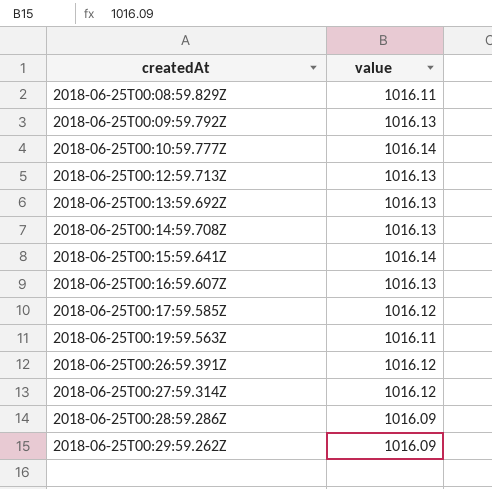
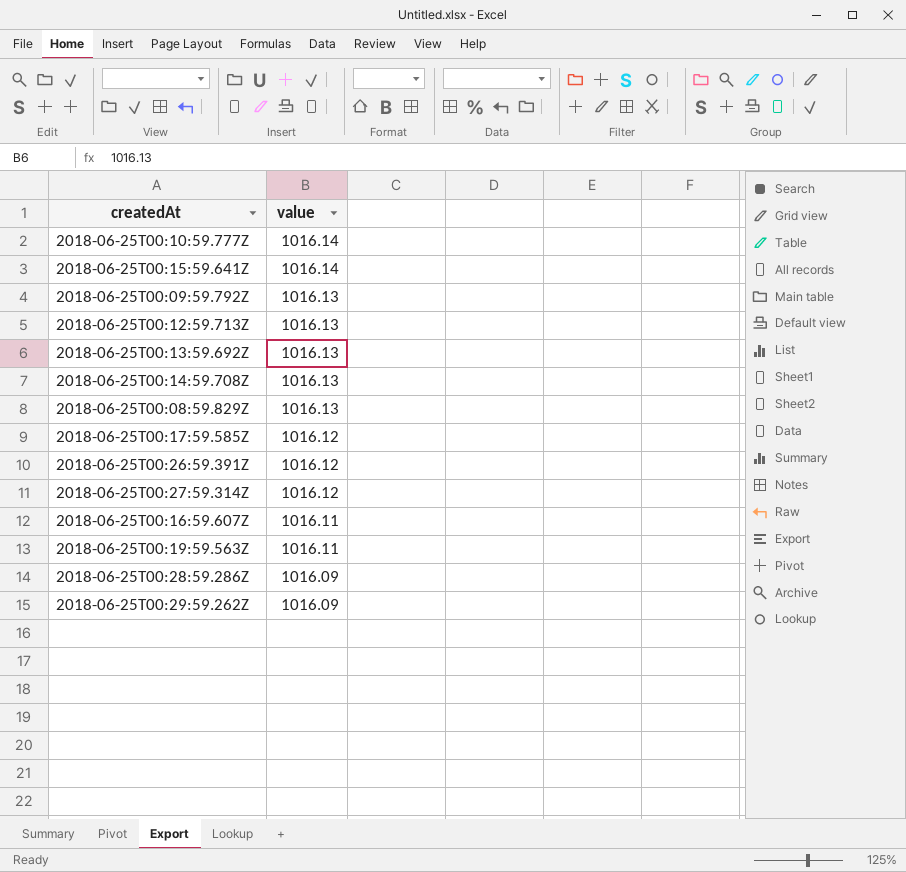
row order: createdAt ascending -> value descending
2018-06-25T00:08:59.829Z | value: 1016.11 -> 1016.13
2018-06-25T00:16:59.607Z | value: 1016.13 -> 1016.11

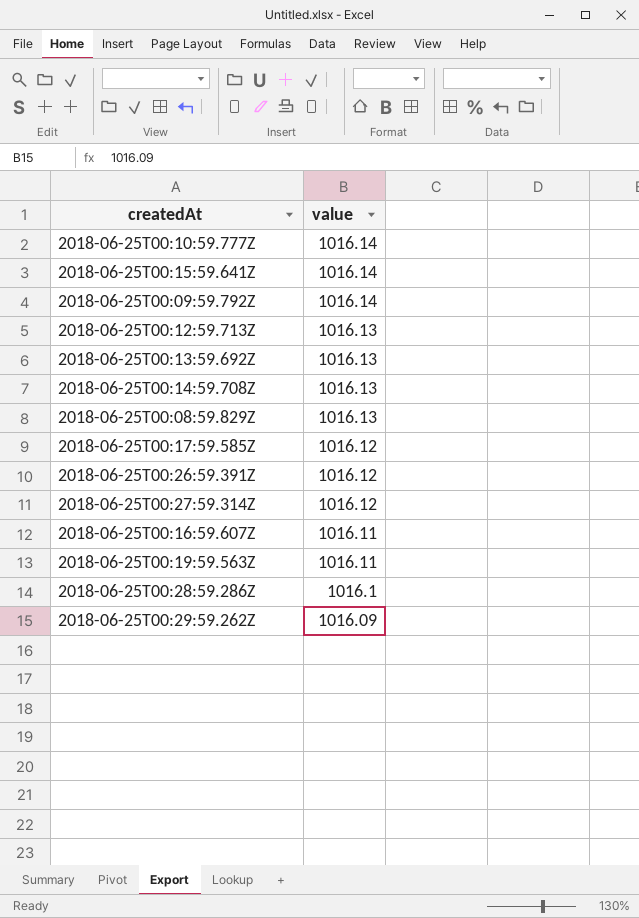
2018-06-25T00:09:59.792Z | value: 1016.13 -> 1016.14
2018-06-25T00:28:59.286Z | value: 1016.09 -> 1016.1

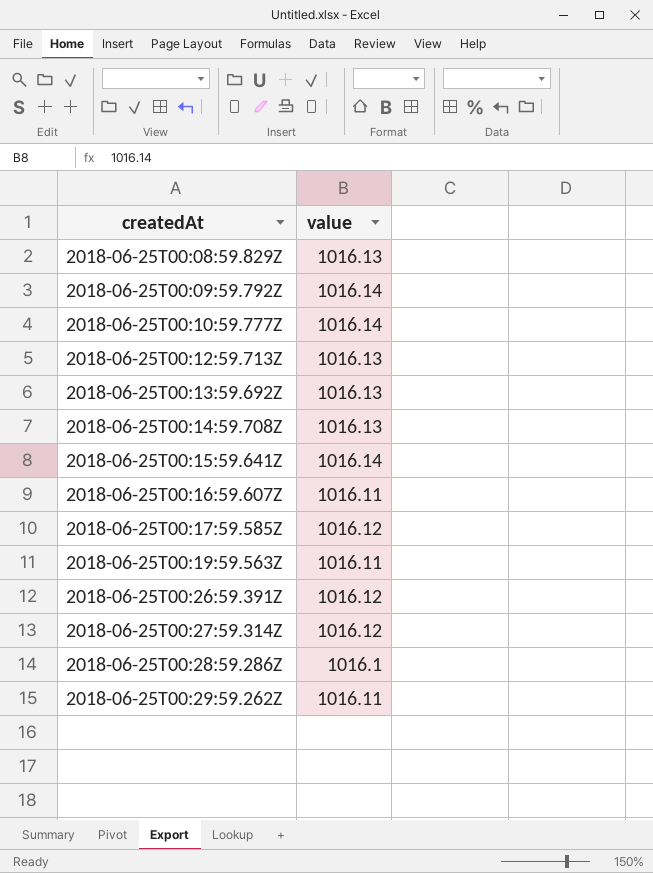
row order: value descending -> createdAt ascending
2018-06-25T00:29:59.262Z | value: 1016.09 -> 1016.11

